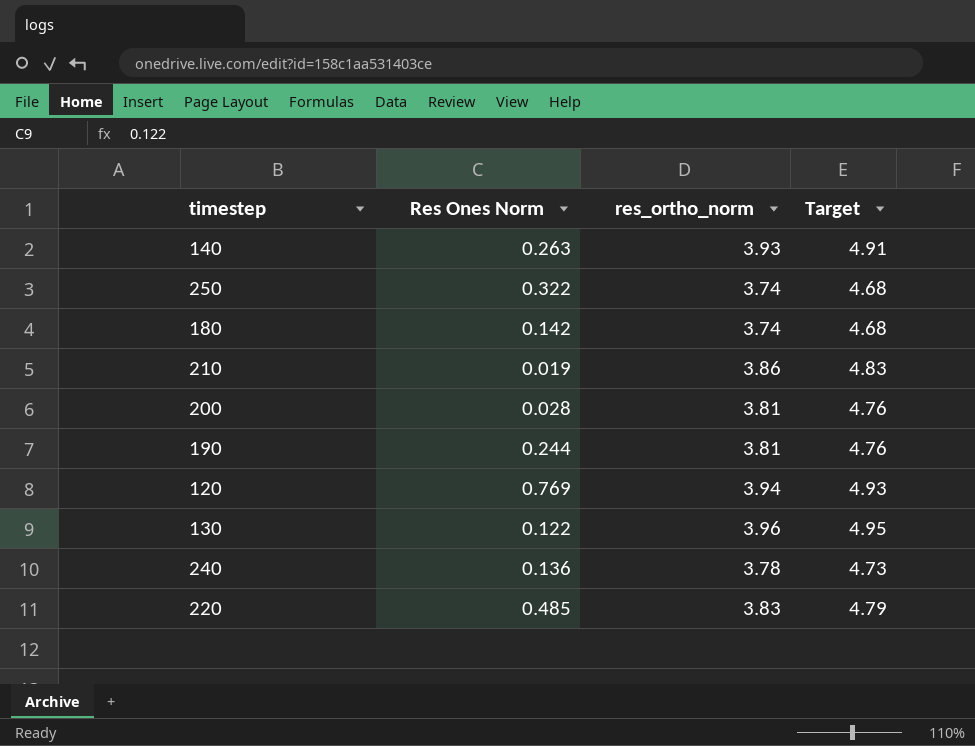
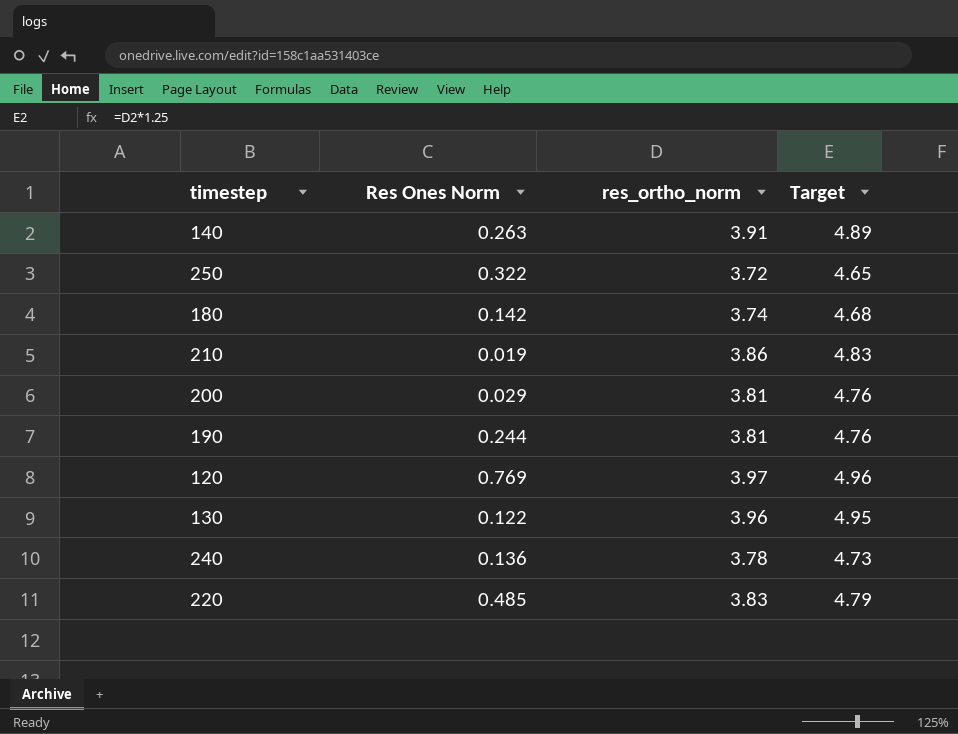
140 | res_ortho_norm: 3.93 -> 3.91
140 | Target: 4.91 -> 4.89
250 | res_ortho_norm: 3.74 -> 3.72
250 | Target: 4.68 -> 4.65
200 | Res Ones Norm: 0.028 -> 0.029
120 | res_ortho_norm: 3.94 -> 3.97
120 | Target: 4.93 -> 4.96

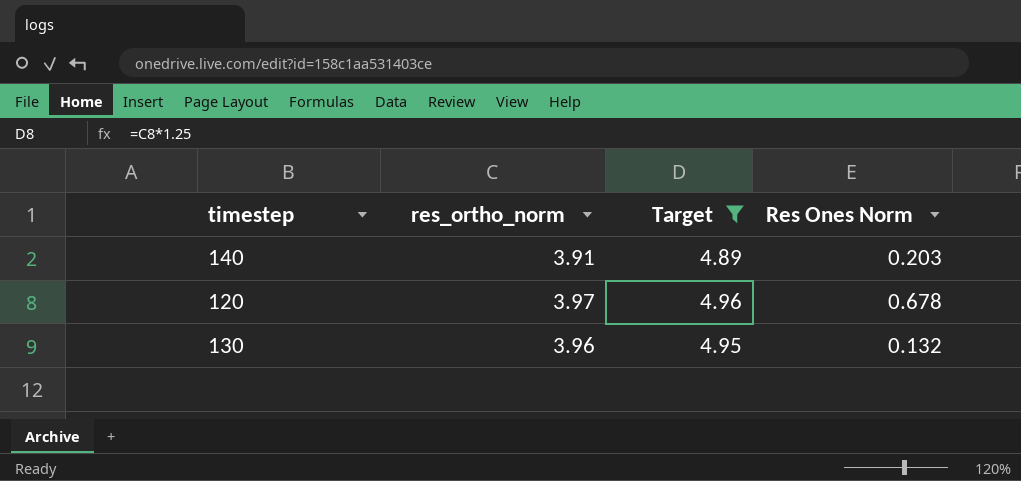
filter: none -> Target >= 4.89
column Res Ones Norm | position: 2 -> 4
140 | Res Ones Norm: 0.263 -> 0.203
120 | Res Ones Norm: 0.769 -> 0.678
130 | Res Ones Norm: 0.122 -> 0.132

